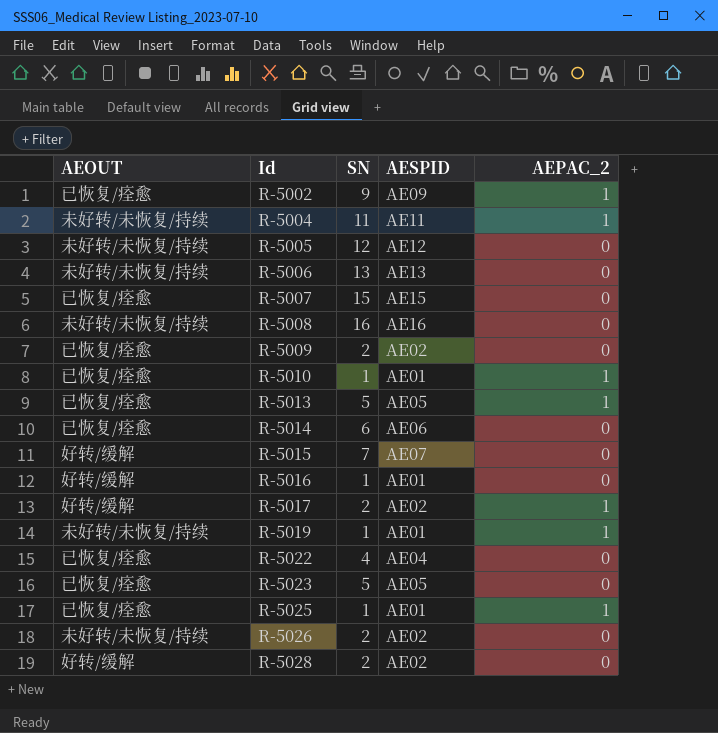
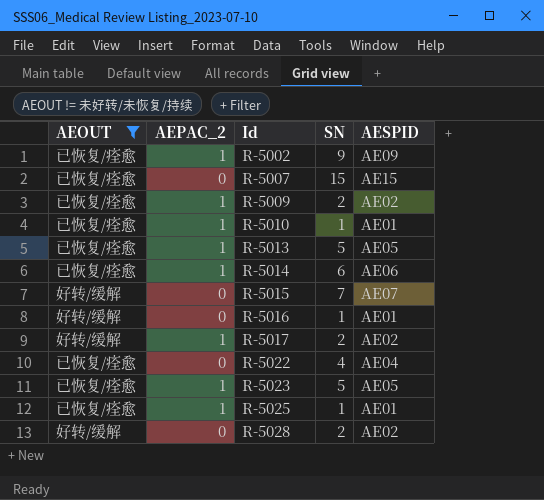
filter: none -> AEOUT != 未好转/未恢复/持续
column AEPAC_2 | position: 5 -> 2
R-5009 | AEPAC_2: 0 -> 1
R-5014 | AEPAC_2: 0 -> 1
R-5023 | AEPAC_2: 0 -> 1

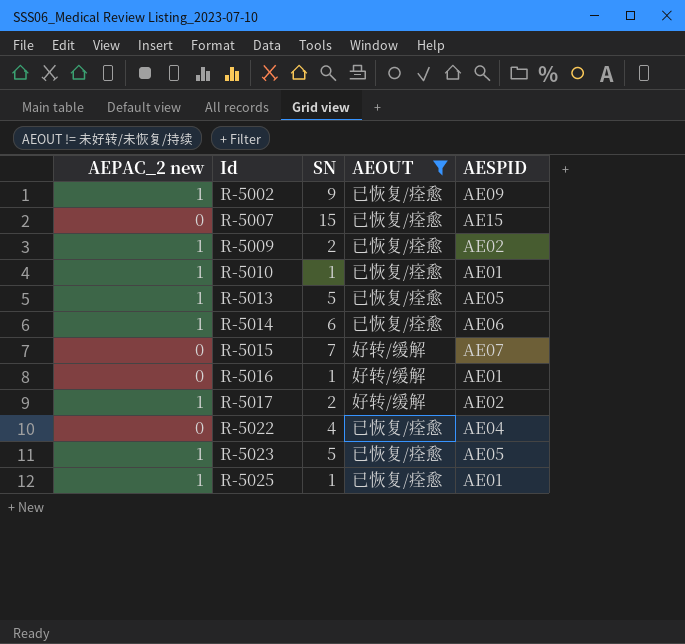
column name: AEPAC_2 -> AEPAC_2 new
column AEOUT | position: 1 -> 4
row R-5028: 好转/缓解 | 0 | 2 | AE02 -> none

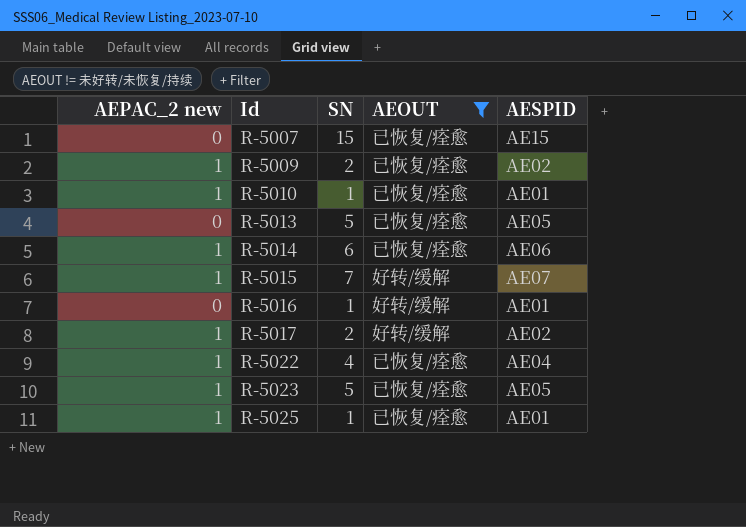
row R-5002: 1 | 9 | 已恢复/痊愈 | AE09 -> none
R-5013 | AEPAC_2 new: 1 -> 0
R-5015 | AEPAC_2 new: 0 -> 1
R-5022 | AEPAC_2 new: 0 -> 1

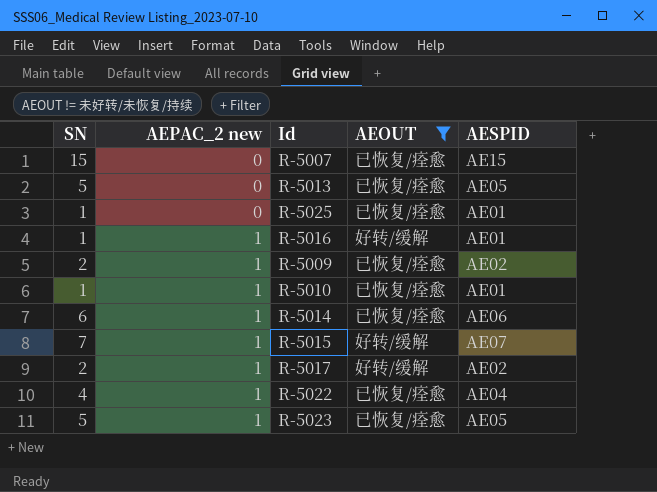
row order: Id ascending -> AEPAC_2 new ascending
column SN | position: 3 -> 1
R-5025 | AEPAC_2 new: 1 -> 0
R-5016 | AEPAC_2 new: 0 -> 1

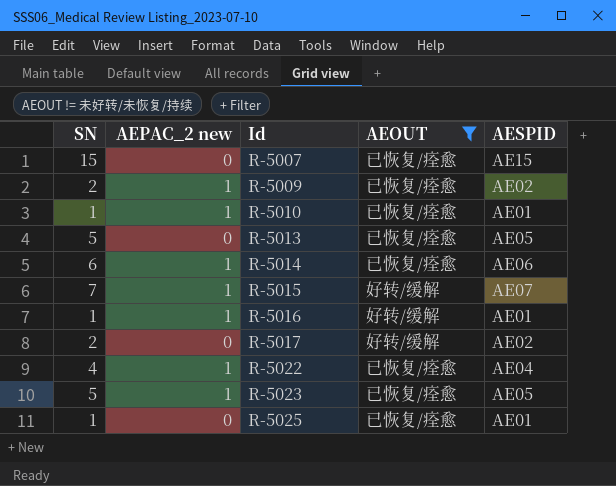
row order: AEPAC_2 new ascending -> Id ascending
R-5017 | AEPAC_2 new: 1 -> 0

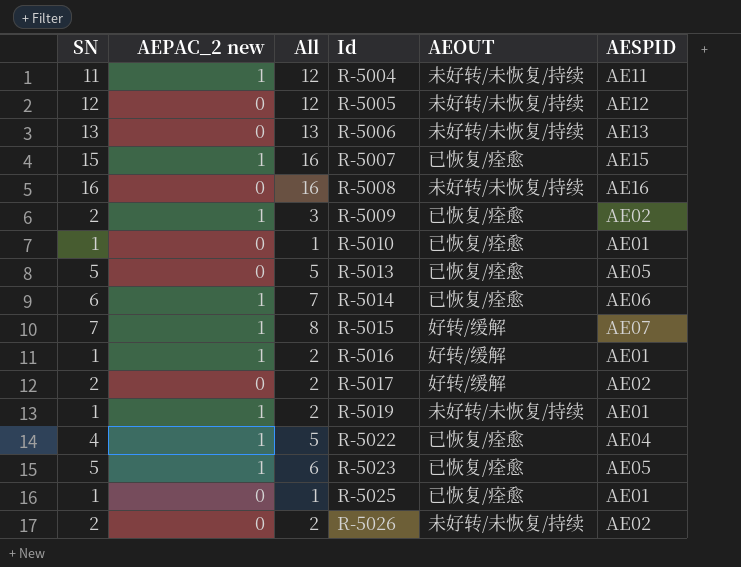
filter: AEOUT != 未好转/未恢复/持续 -> none
column All | formula: none -> [SN] + [AEPAC_2 new]
R-5007 | AEPAC_2 new: 0 -> 1
R-5010 | AEPAC_2 new: 1 -> 0

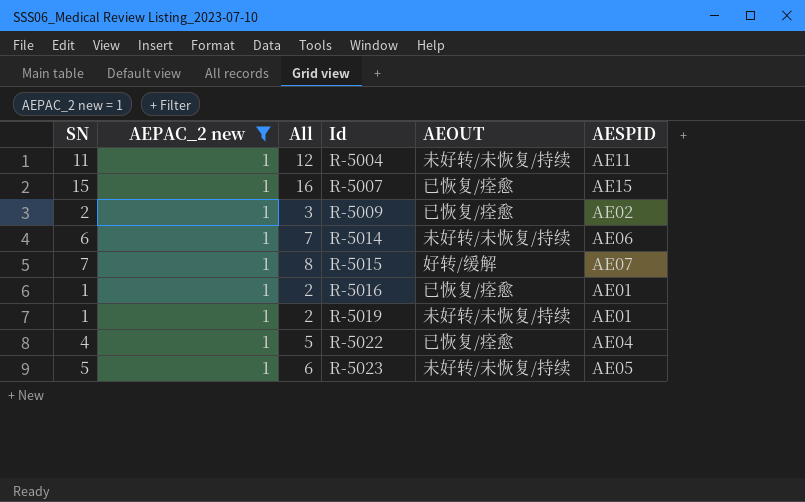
filter: none -> AEPAC_2 new = 1
R-5014 | AEOUT: 已恢复/痊愈 -> 未好转/未恢复/持续
R-5016 | AEOUT: 好转/缓解 -> 已恢复/痊愈
R-5023 | AEOUT: 已恢复/痊愈 -> 未好转/未恢复/持续

